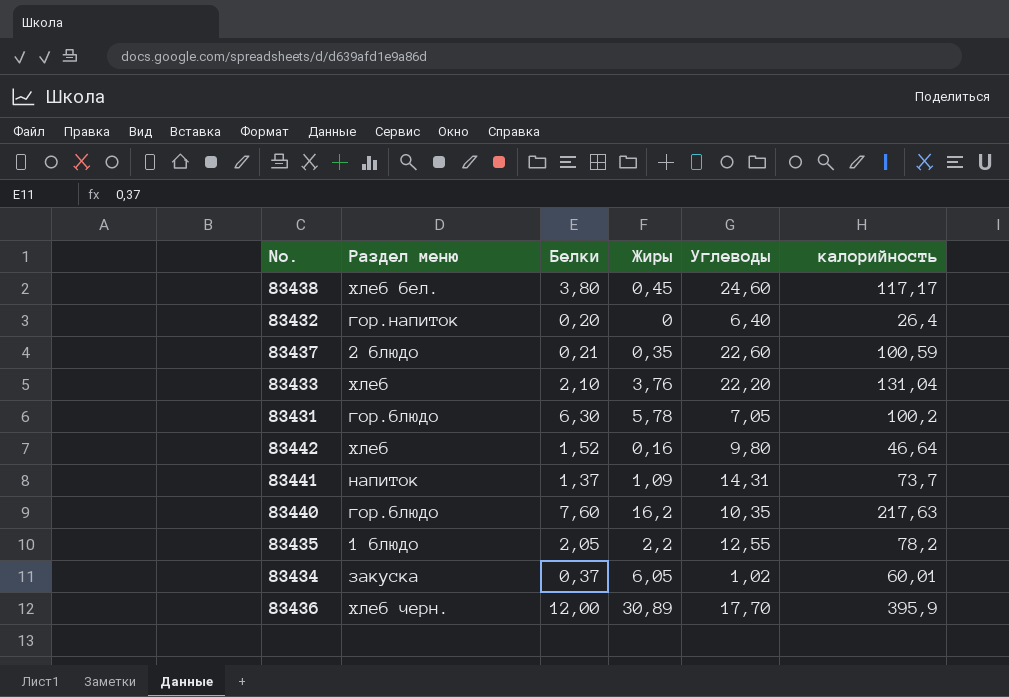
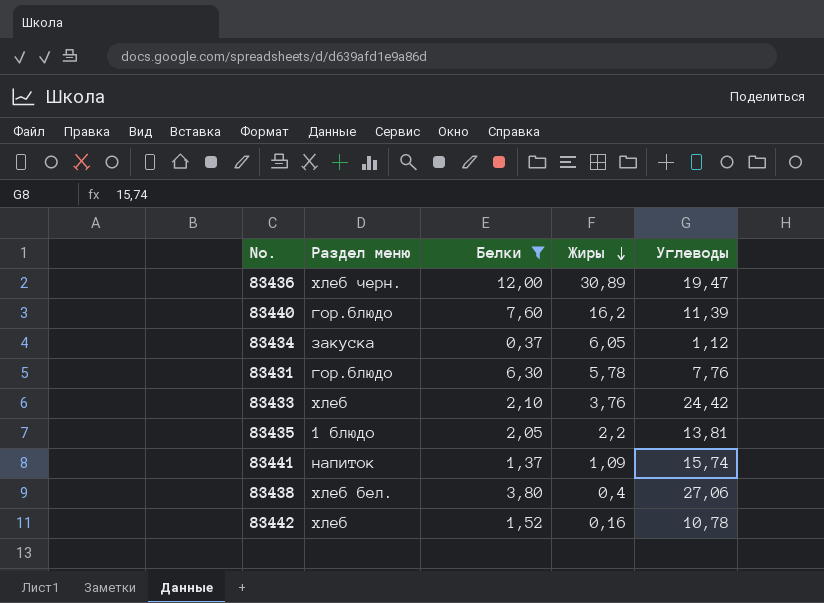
filter: none -> Белки >= 0,37
row order: none -> Жиры descending
column калорийность | position: 6 -> none
83436 | Углеводы: 17,70 -> 19,47
83440 | Углеводы: 10,35 -> 11,39
83434 | Углеводы: 1,02 -> 1,12
83431 | Углеводы: 7,05 -> 7,76
83433 | Углеводы: 22,20 -> 24,42
83435 | Углеводы: 12,55 -> 13,81
83441 | Углеводы: 14,31 -> 15,74
83438 | Жиры: 0,45 -> 0,4
83438 | Углеводы: 24,60 -> 27,06
83442 | Углеводы: 9,80 -> 10,78

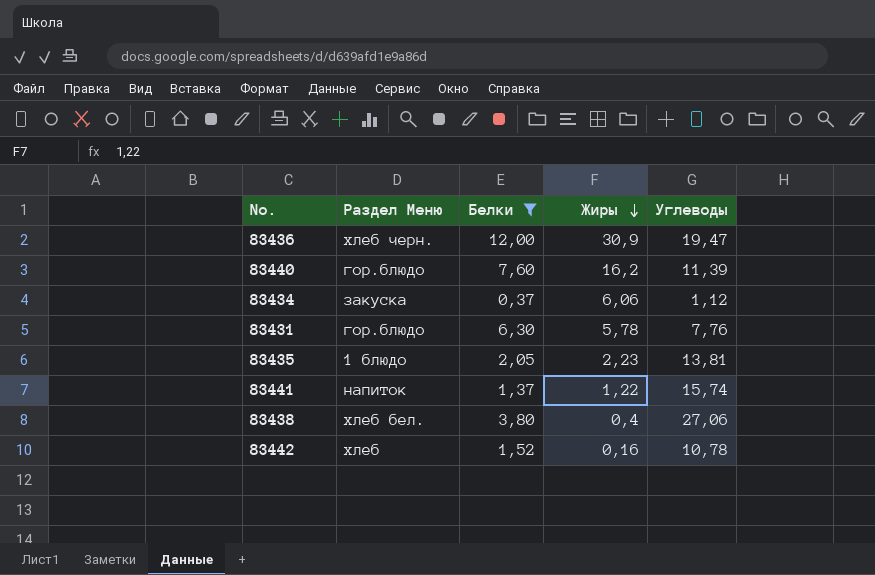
column name: Раздел меню -> Раздел Меню
row 83433: хлеб | 2,10 | 3,76 | 24,42 -> none
83436 | Жиры: 30,89 -> 30,9
83434 | Жиры: 6,05 -> 6,06
83435 | Жиры: 2,2 -> 2,23
83441 | Жиры: 1,09 -> 1,22

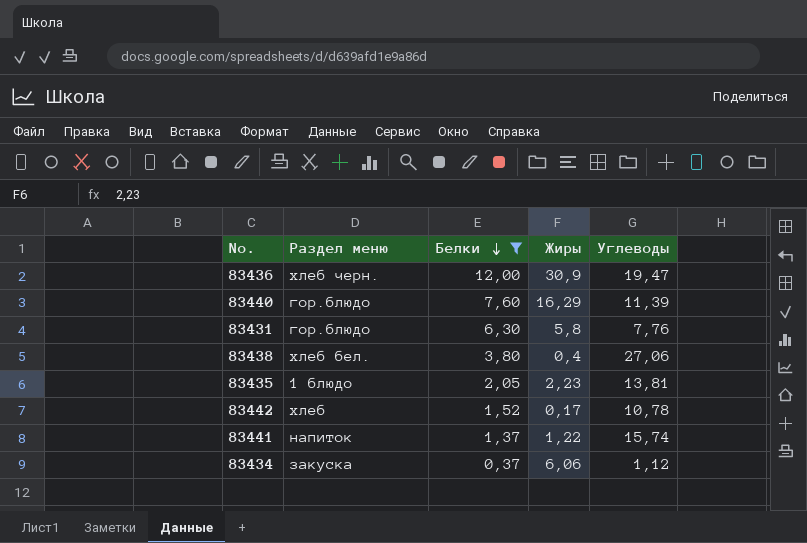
row order: Жиры descending -> Белки descending
column name: Раздел Меню -> Раздел меню
83440 | Жиры: 16,2 -> 16,29
83431 | Жиры: 5,78 -> 5,8
83442 | Жиры: 0,16 -> 0,17

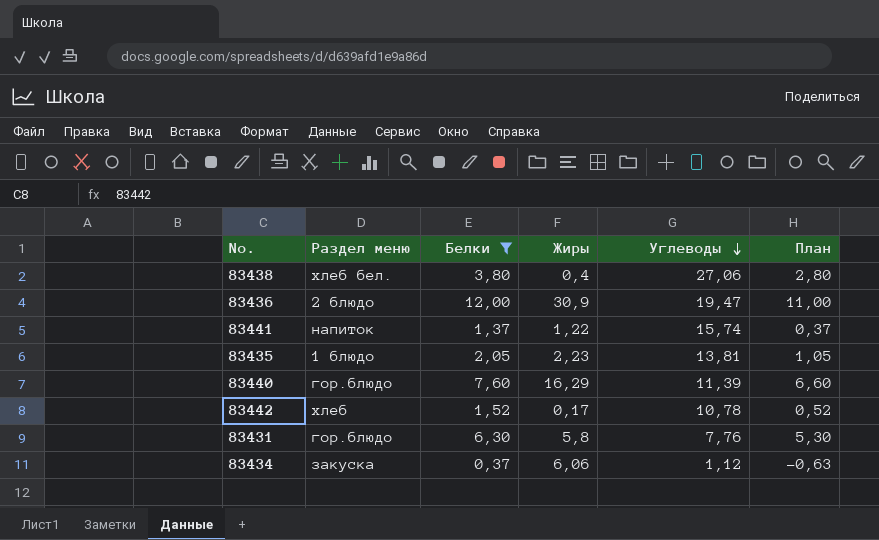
row order: Белки descending -> Углеводы descending
column План | formula: none -> [Белки] - 1
83436 | Раздел меню: хлеб черн. -> 2 блюдо

